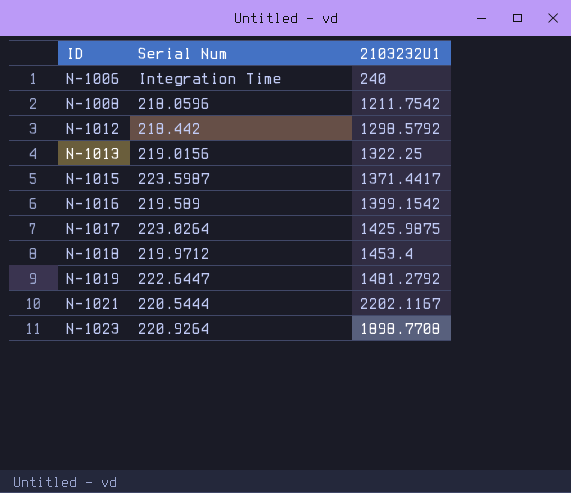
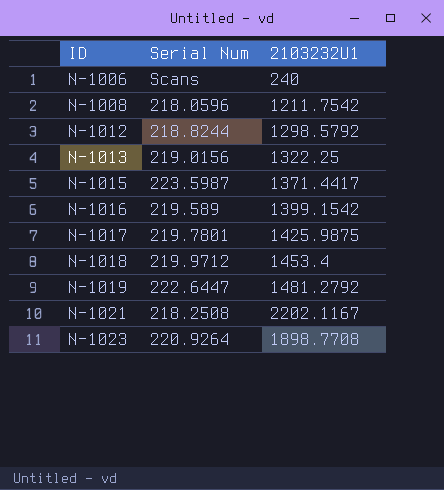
N-1006 | Serial Num: Integration Time -> Scans
N-1012 | Serial Num: 218.442 -> 218.8244
N-1017 | Serial Num: 223.0264 -> 219.7801
N-1021 | Serial Num: 220.5444 -> 218.2508

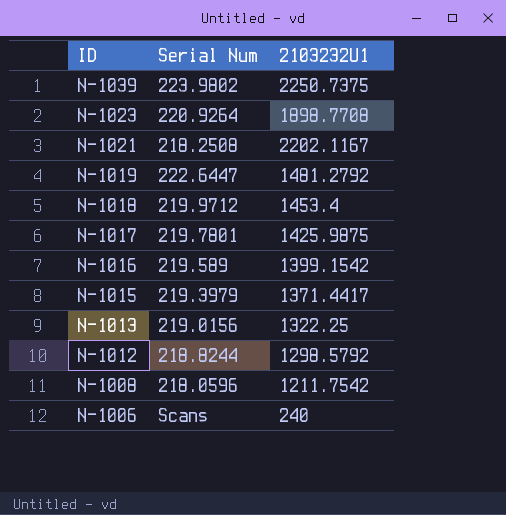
row order: ID ascending -> ID descending
row N-1039: none -> 223.9802 | 2250.7375
N-1015 | Serial Num: 223.5987 -> 219.3979

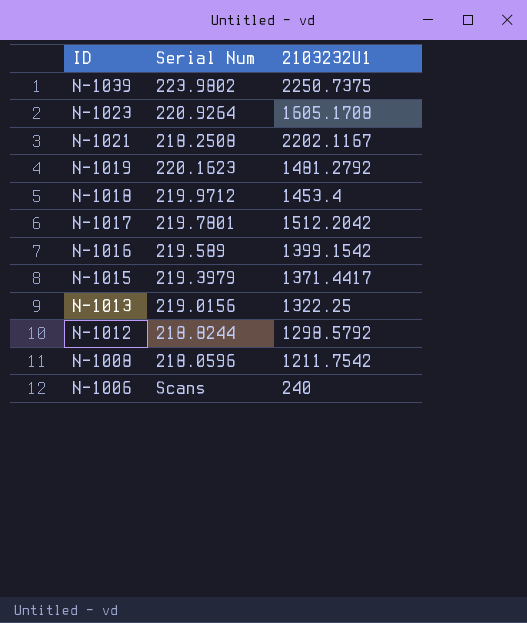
N-1023 | 2103232U1: 1898.7708 -> 1605.1708
N-1019 | Serial Num: 222.6447 -> 220.1623
N-1017 | 2103232U1: 1425.9875 -> 1512.2042

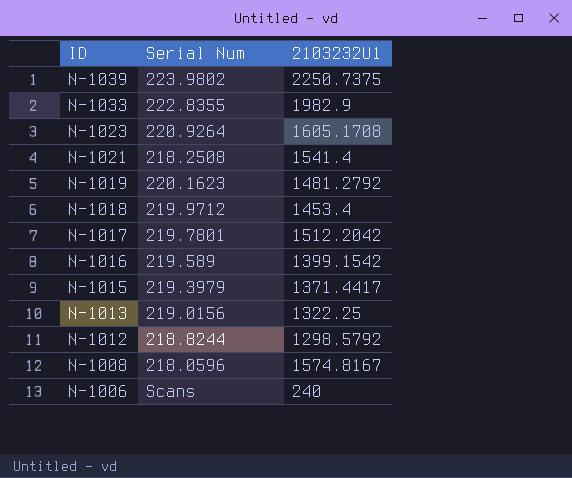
row N-1033: none -> 222.8355 | 1982.9
N-1021 | 2103232U1: 2202.1167 -> 1541.4
N-1008 | 2103232U1: 1211.7542 -> 1574.8167

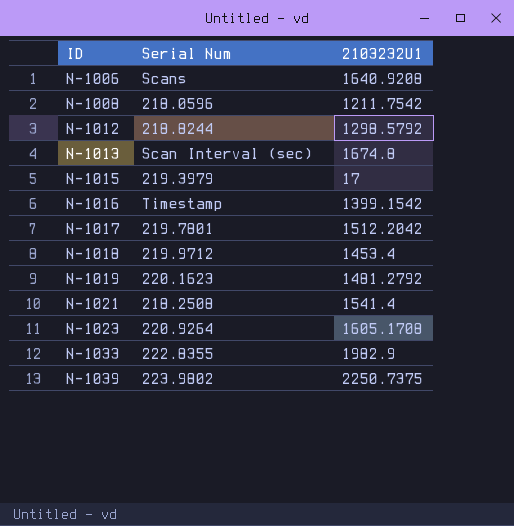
row order: ID descending -> ID ascending
N-1006 | 2103232U1: 240 -> 1640.9208
N-1008 | 2103232U1: 1574.8167 -> 1211.7542
N-1013 | Serial Num: 219.0156 -> Scan Interval (sec)
N-1013 | 2103232U1: 1322.25 -> 1674.8
N-1015 | 2103232U1: 1371.4417 -> 17
N-1016 | Serial Num: 219.589 -> Timestamp

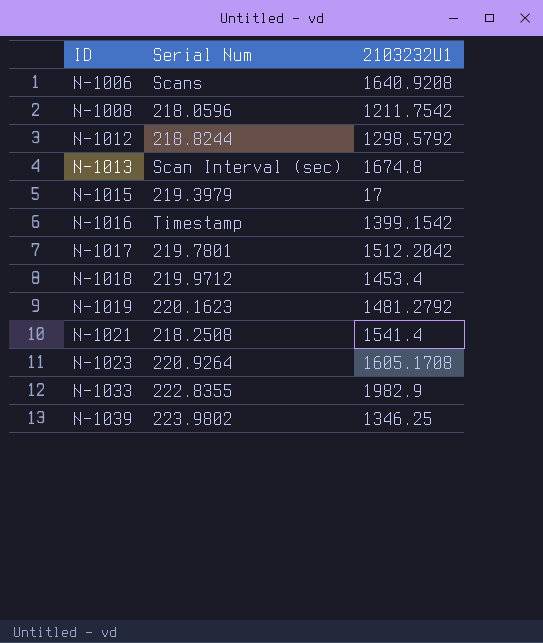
N-1039 | 2103232U1: 2250.7375 -> 1346.25

